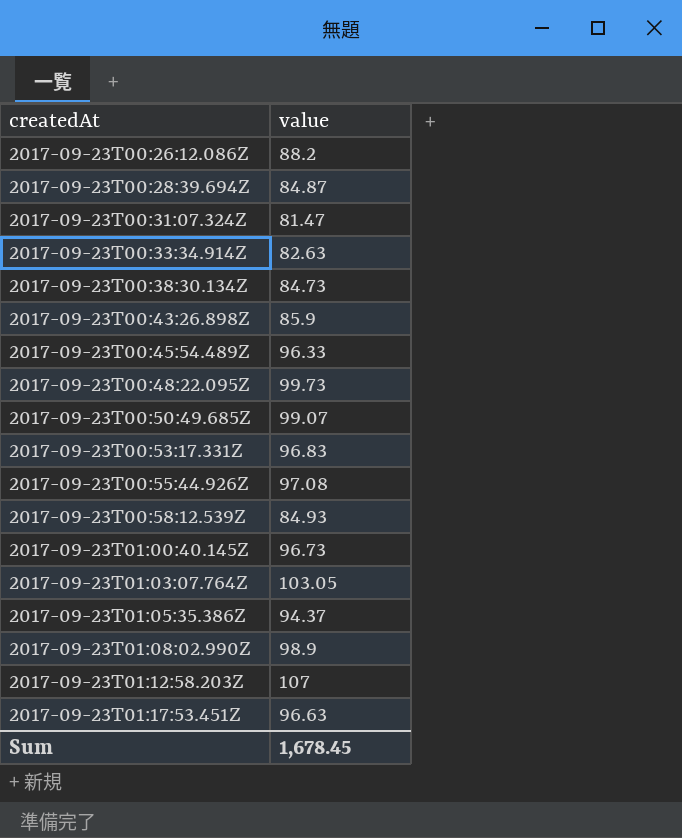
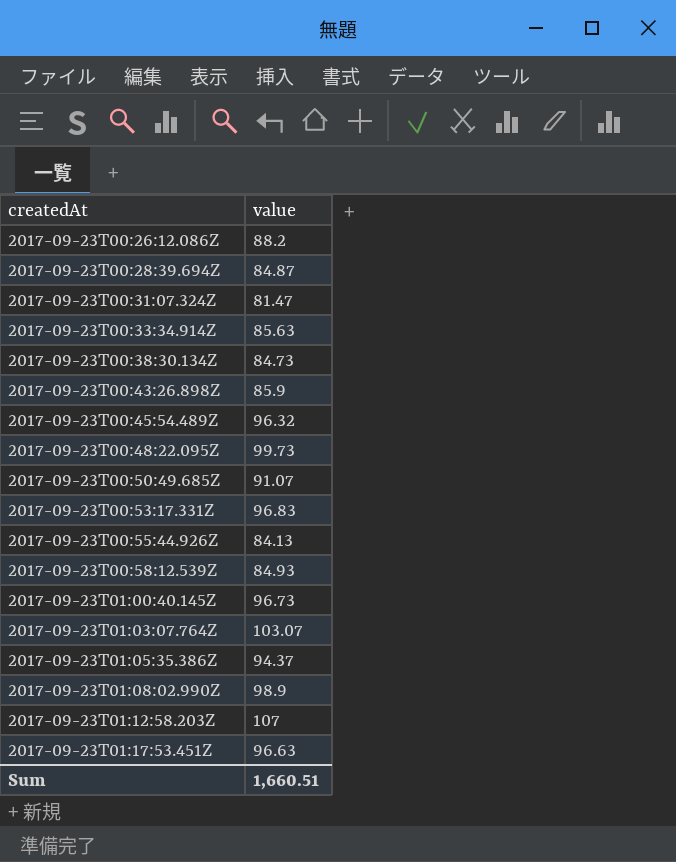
2017-09-23T00:33:34.914Z | value: 82.63 -> 85.63
2017-09-23T00:45:54.489Z | value: 96.33 -> 96.32
2017-09-23T00:50:49.685Z | value: 99.07 -> 91.07
2017-09-23T00:55:44.926Z | value: 97.08 -> 84.13
2017-09-23T01:03:07.764Z | value: 103.05 -> 103.07
Sum | value: 1,678.45 -> 1,660.51

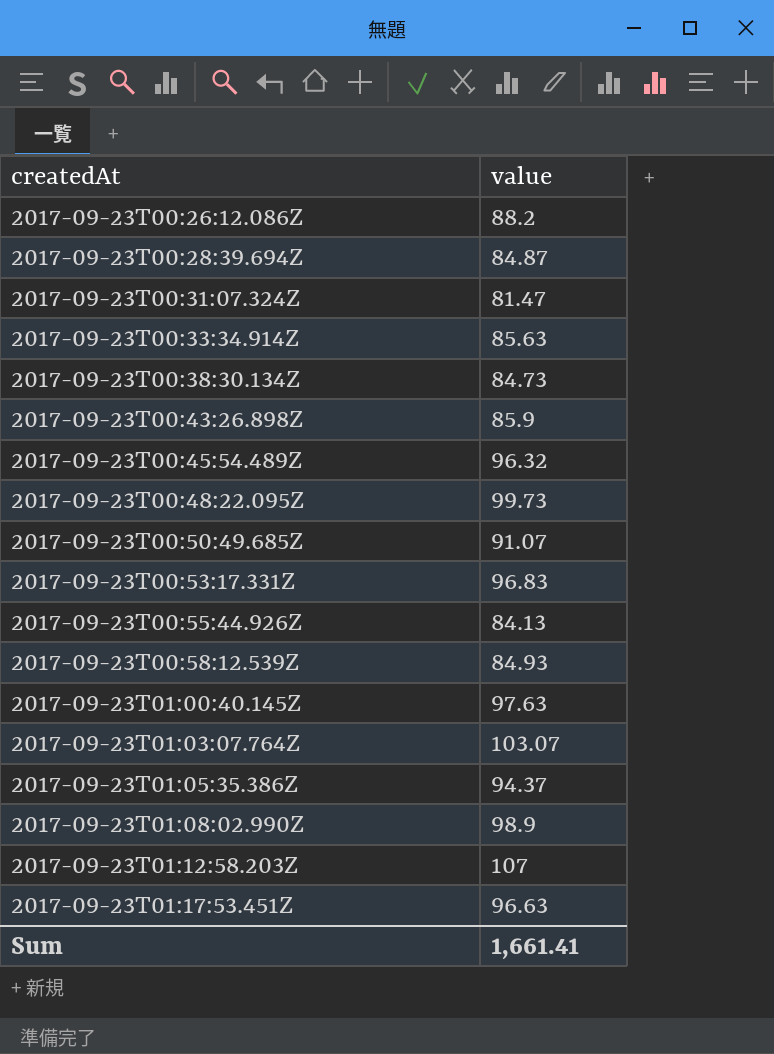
2017-09-23T01:00:40.145Z | value: 96.73 -> 97.63
Sum | value: 1,660.51 -> 1,661.41

